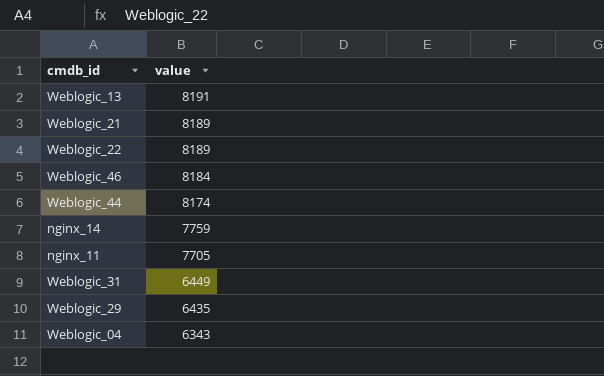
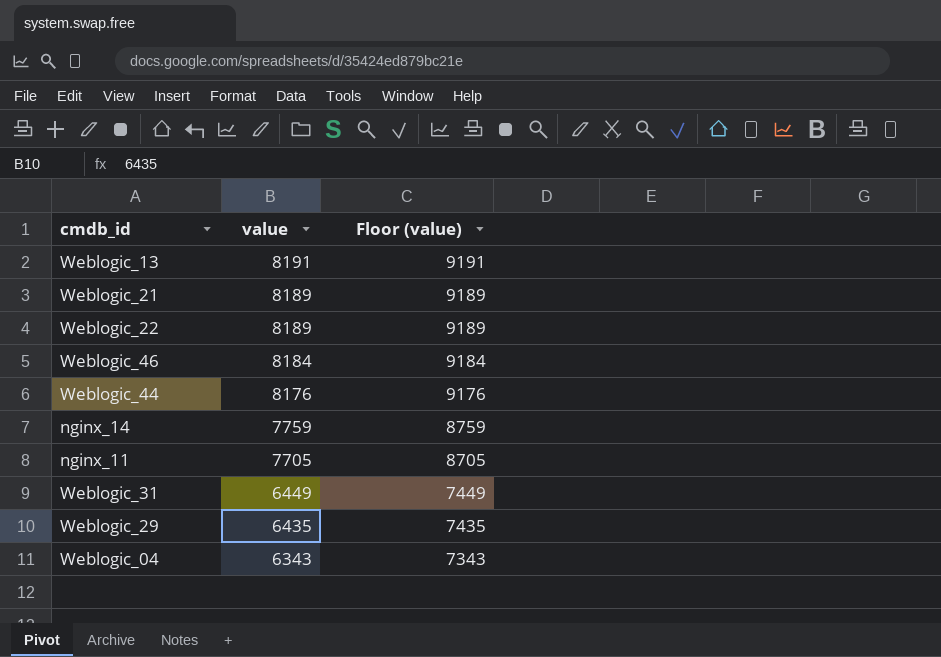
column Floor (value) | formula: none -> [value] + 1000
Weblogic_44 | value: 8174 -> 8176

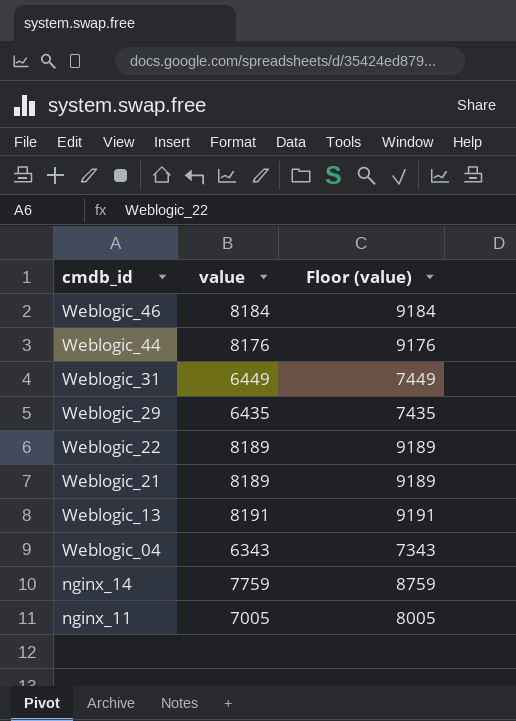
row order: value descending -> cmdb_id descending
nginx_11 | value: 7705 -> 7005
nginx_11 | Floor (value): 8705 -> 8005

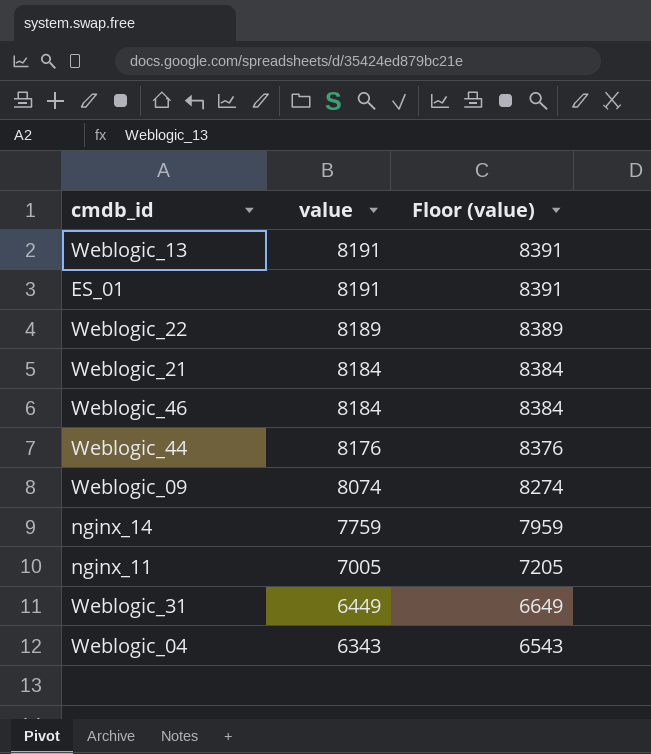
row order: cmdb_id descending -> value descending
column Floor (value) | formula: [value] + 1000 -> [value] + 200
row Weblogic_29: 6435 | 7435 -> none
row ES_01: none -> 8191 | 8391
Weblogic_21 | value: 8189 -> 8184
row Weblogic_09: none -> 8074 | 8274

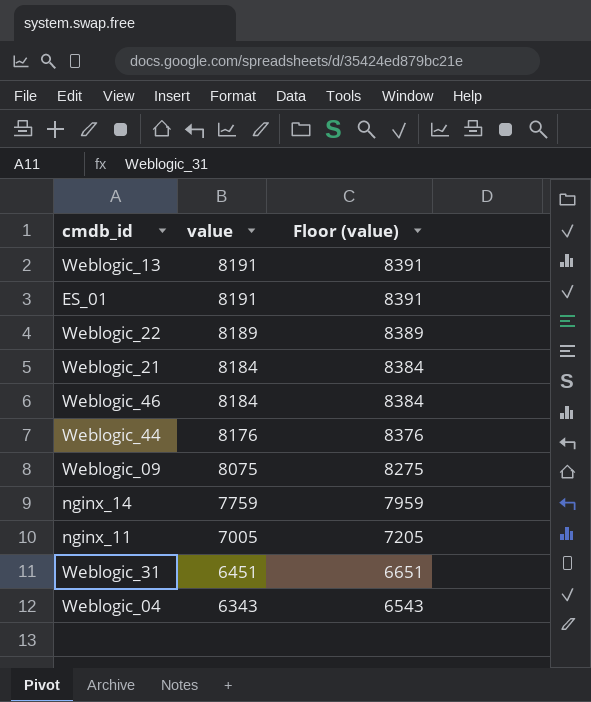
Weblogic_09 | value: 8074 -> 8075
Weblogic_09 | Floor (value): 8274 -> 8275
Weblogic_31 | value: 6449 -> 6451
Weblogic_31 | Floor (value): 6649 -> 6651

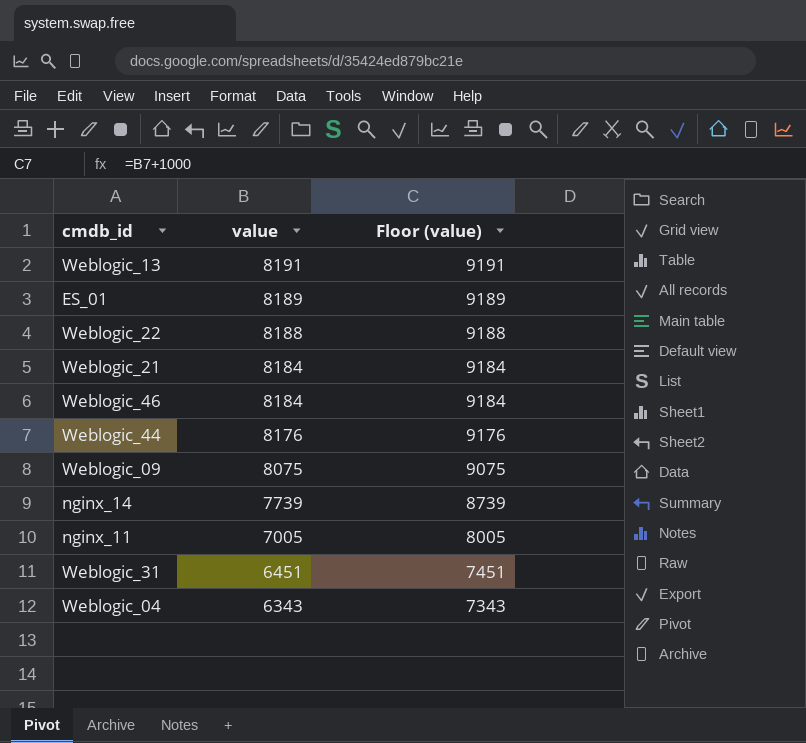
column Floor (value) | formula: [value] + 200 -> [value] + 1000
ES_01 | value: 8191 -> 8189
Weblogic_22 | value: 8189 -> 8188
nginx_14 | value: 7759 -> 7739

